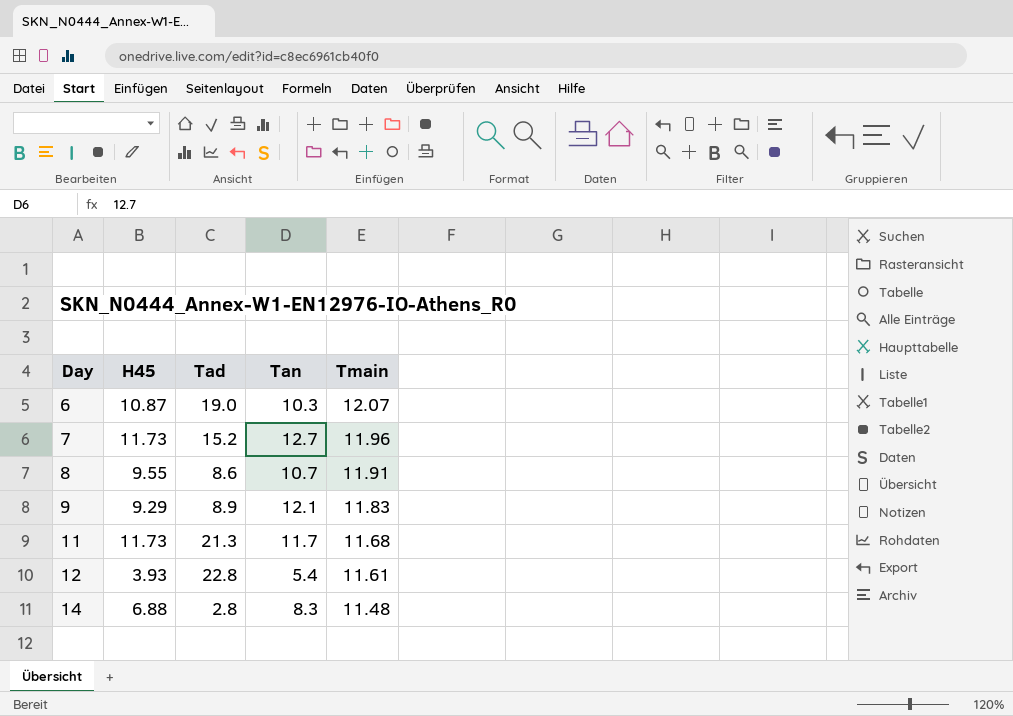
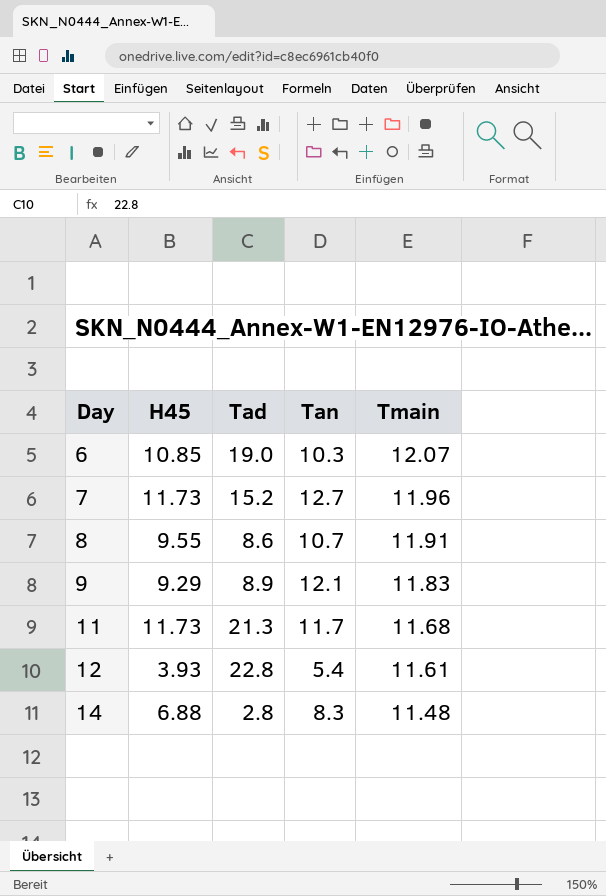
6 | H45: 10.87 -> 10.85

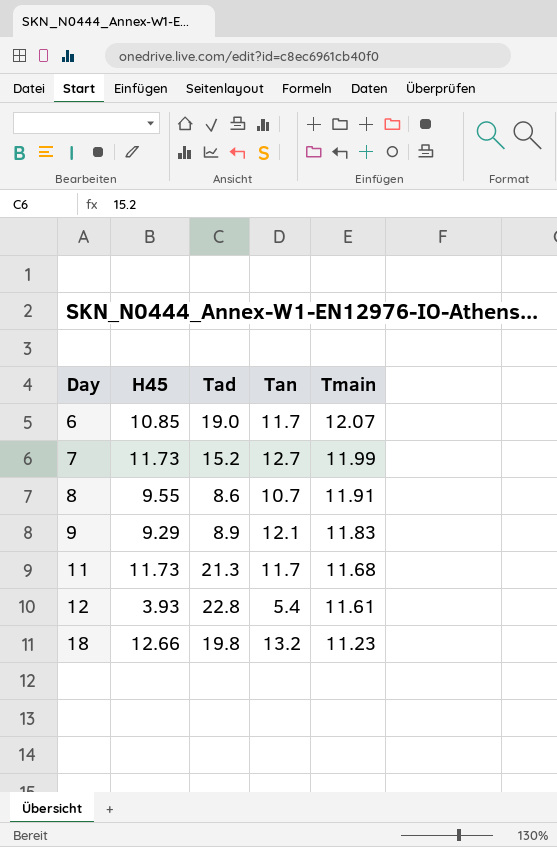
row 14: 6.88 | 2.8 | 8.3 | 11.48 -> none
6 | Tan: 10.3 -> 11.7
7 | Tmain: 11.96 -> 11.99
row 18: none -> 12.66 | 19.8 | 13.2 | 11.23

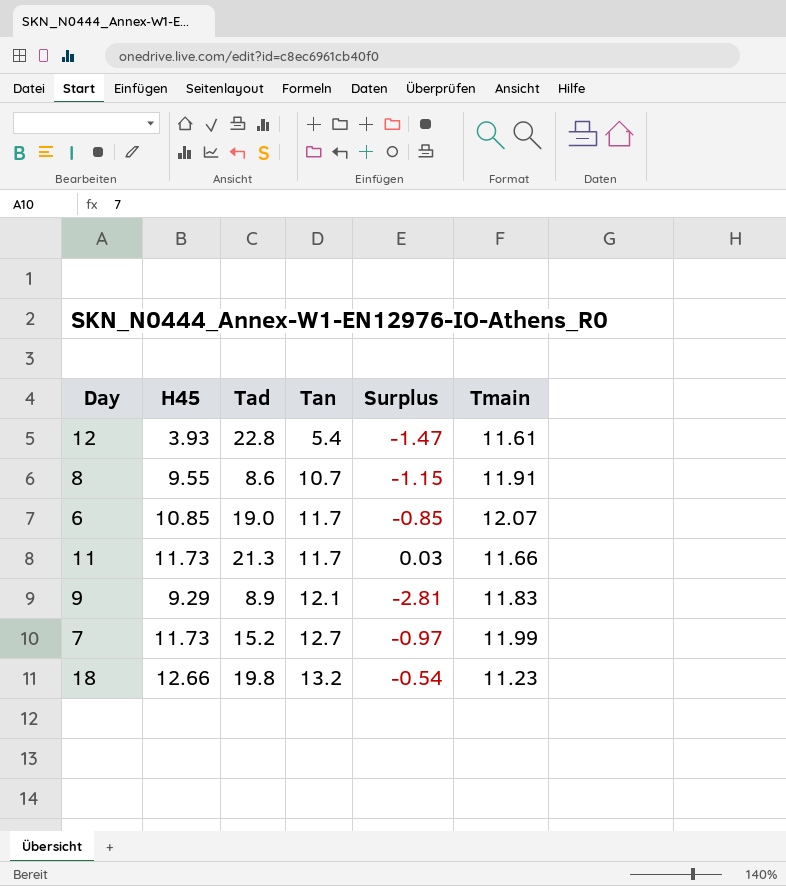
row order: Day ascending -> Tan ascending
column Surplus | formula: none -> [H45] - [Tan]
11 | Tmain: 11.68 -> 11.66

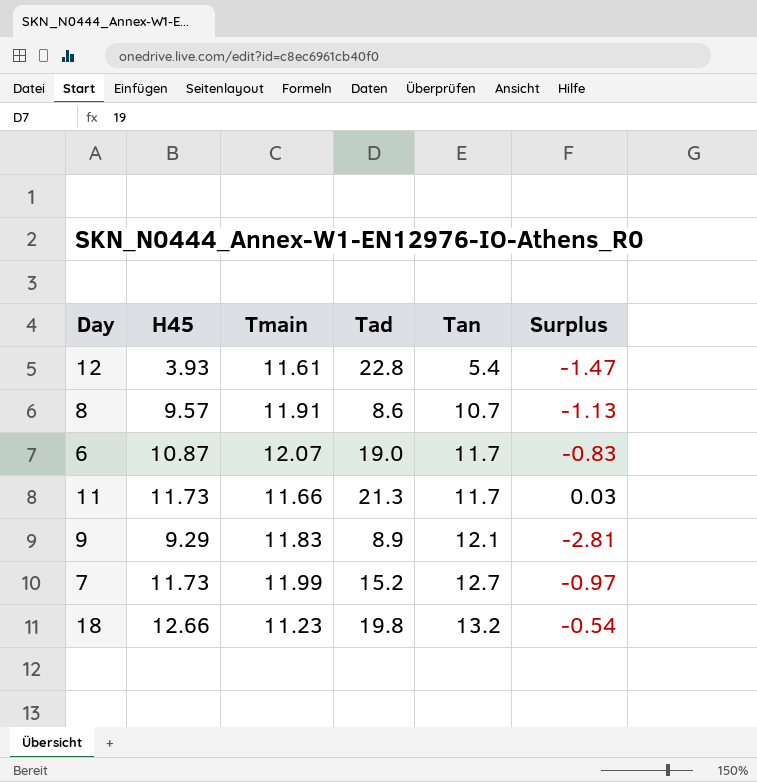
column Tmain | position: 6 -> 3
8 | H45: 9.55 -> 9.57
8 | Surplus: -1.15 -> -1.13
6 | H45: 10.85 -> 10.87
6 | Surplus: -0.85 -> -0.83

